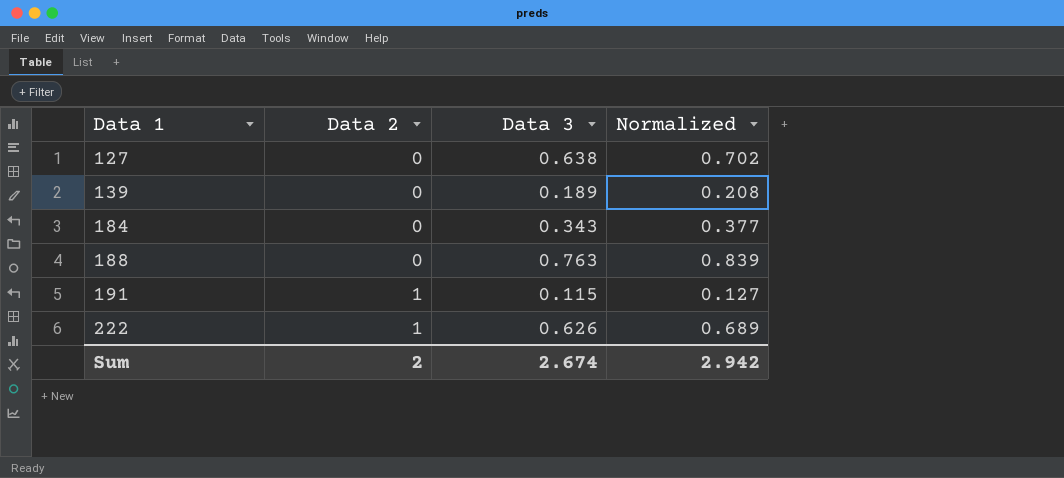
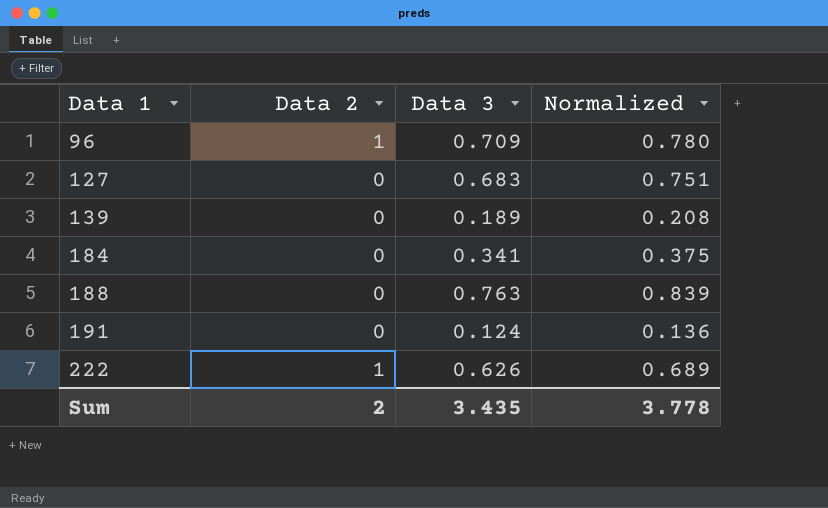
row 96: none -> 1 | 0.709 | 0.780
127 | Data 3: 0.638 -> 0.683
127 | Normalized: 0.702 -> 0.751
184 | Data 3: 0.343 -> 0.341
184 | Normalized: 0.377 -> 0.375
191 | Data 2: 1 -> 0
191 | Data 3: 0.115 -> 0.124
191 | Normalized: 0.127 -> 0.136
Sum | Data 3: 2.674 -> 3.435
Sum | Normalized: 2.942 -> 3.778

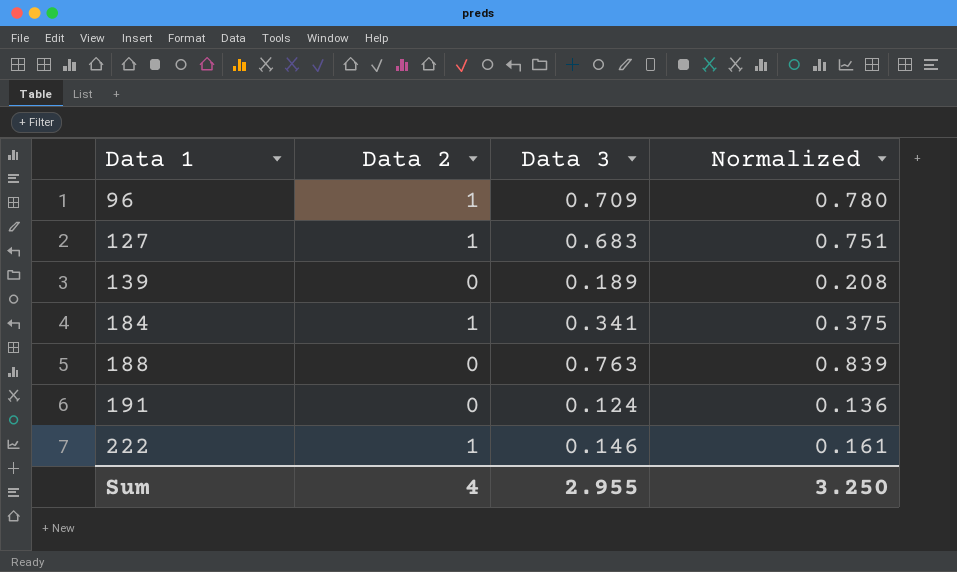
127 | Data 2: 0 -> 1
184 | Data 2: 0 -> 1
222 | Data 3: 0.626 -> 0.146
222 | Normalized: 0.689 -> 0.161
Sum | Data 2: 2 -> 4
Sum | Data 3: 3.435 -> 2.955
Sum | Normalized: 3.778 -> 3.250

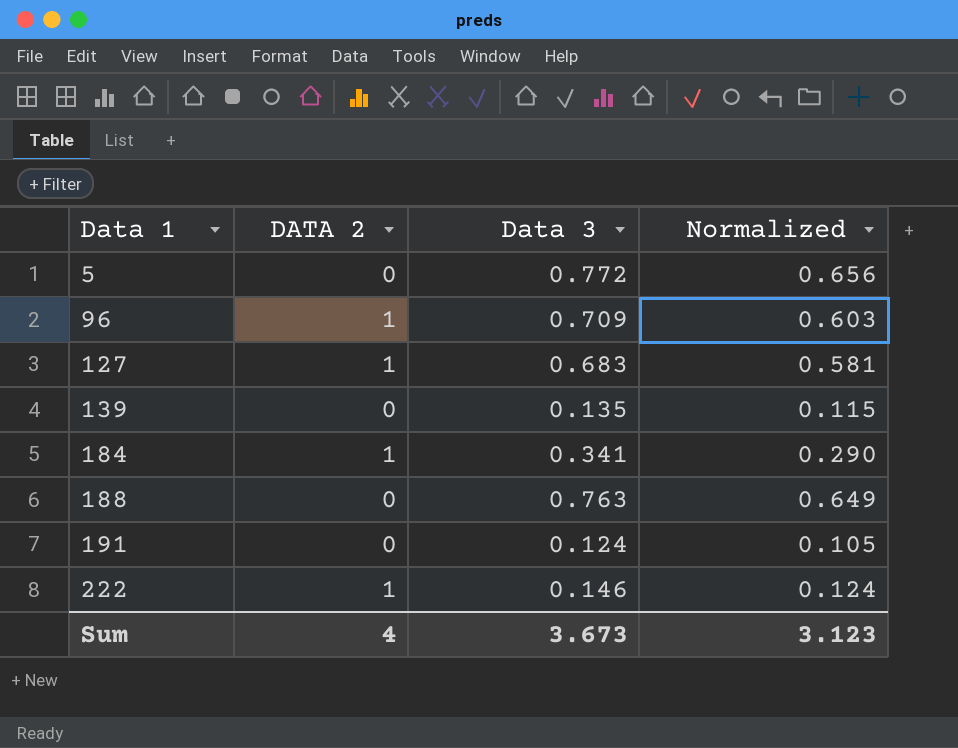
column name: Data 2 -> DATA 2
column Normalized | formula: [Data 3] * 1.1 -> [Data 3] * 0.85
row 5: none -> 0 | 0.772 | 0.656
139 | Data 3: 0.189 -> 0.135
Sum | Data 3: 2.955 -> 3.673
Sum | Normalized: 3.250 -> 3.123

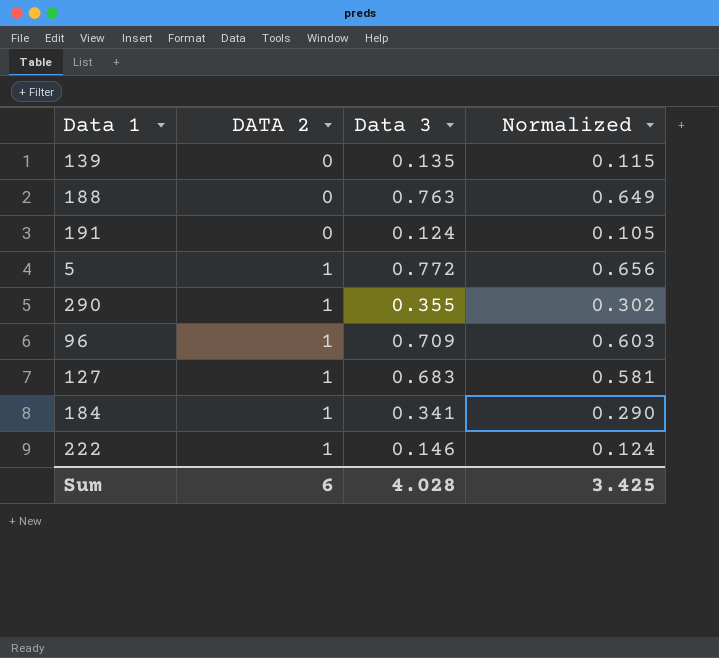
row order: Data 1 ascending -> DATA 2 ascending
5 | DATA 2: 0 -> 1
row 290: none -> 1 | 0.355 | 0.302
Sum | DATA 2: 4 -> 6
Sum | Data 3: 3.673 -> 4.028
Sum | Normalized: 3.123 -> 3.425

